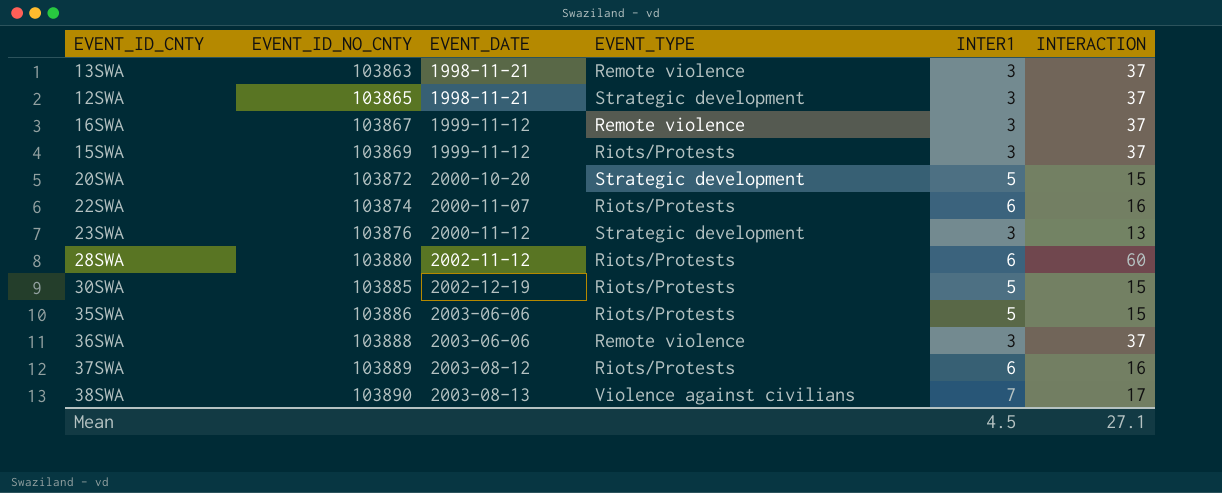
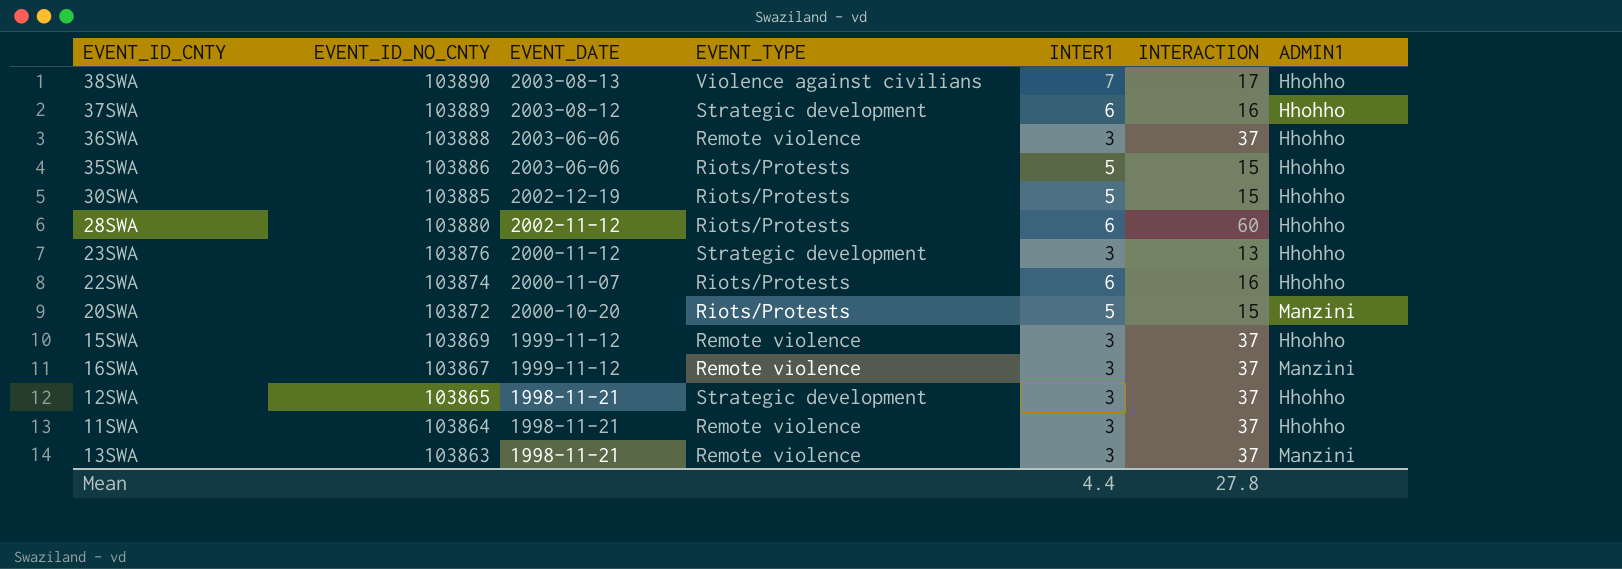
row order: EVENT_ID_NO_CNTY ascending -> EVENT_ID_NO_CNTY descending
column ADMIN1 | position: none -> 7
37SWA | EVENT_TYPE: Riots/Protests -> Strategic development
20SWA | EVENT_TYPE: Strategic development -> Riots/Protests
15SWA | EVENT_TYPE: Riots/Protests -> Remote violence
row 11SWA: none -> 103864 | 1998-11-21 | Remote violence | 3 | 37 | Hhohho
Mean | INTER1: 4.5 -> 4.4
Mean | INTERACTION: 27.1 -> 27.8

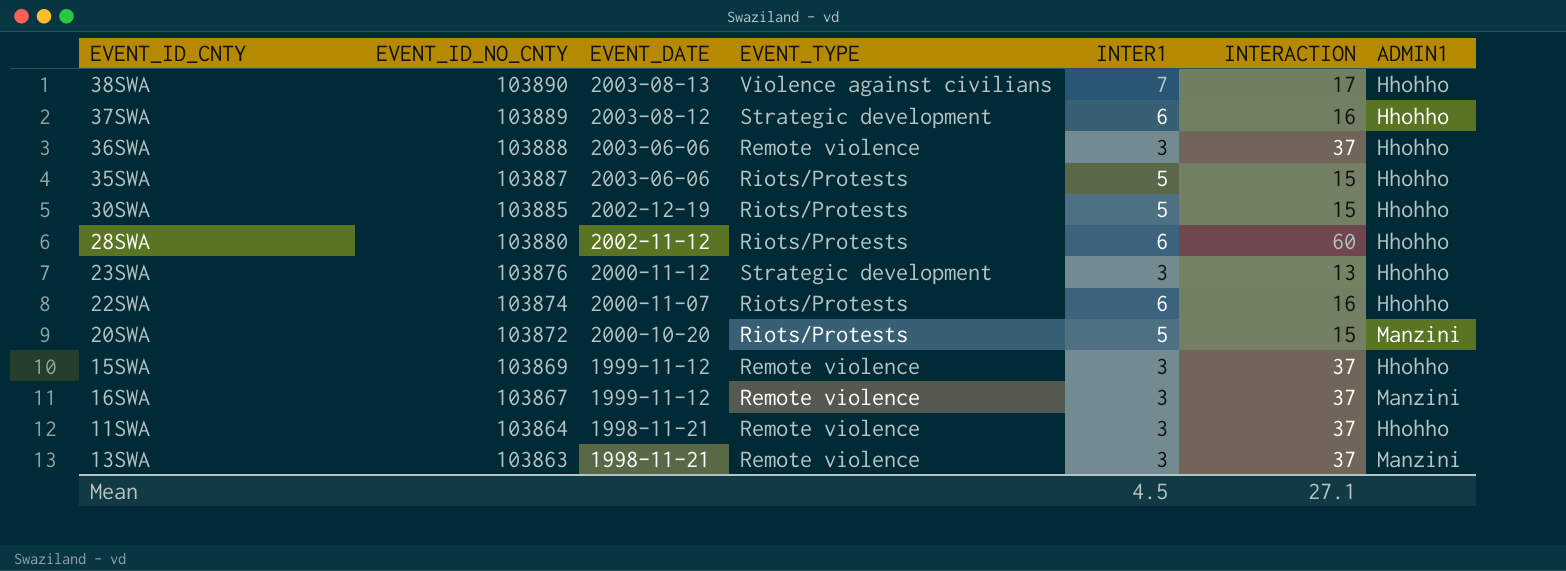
row 12SWA: 103865 | 1998-11-21 | Strategic development | 3 | 37 | Hhohho -> none
35SWA | EVENT_ID_NO_CNTY: 103886 -> 103887
Mean | INTER1: 4.4 -> 4.5
Mean | INTERACTION: 27.8 -> 27.1

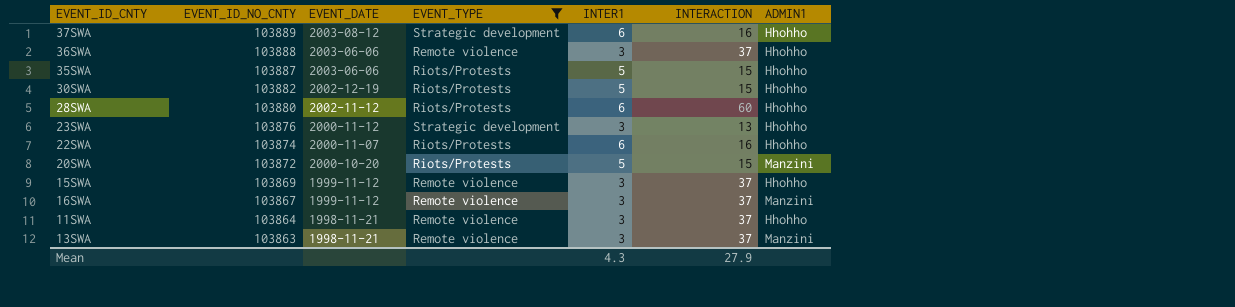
filter: none -> EVENT_TYPE != Violence against civilians
30SWA | EVENT_ID_NO_CNTY: 103885 -> 103882
Mean | INTER1: 4.5 -> 4.3
Mean | INTERACTION: 27.1 -> 27.9

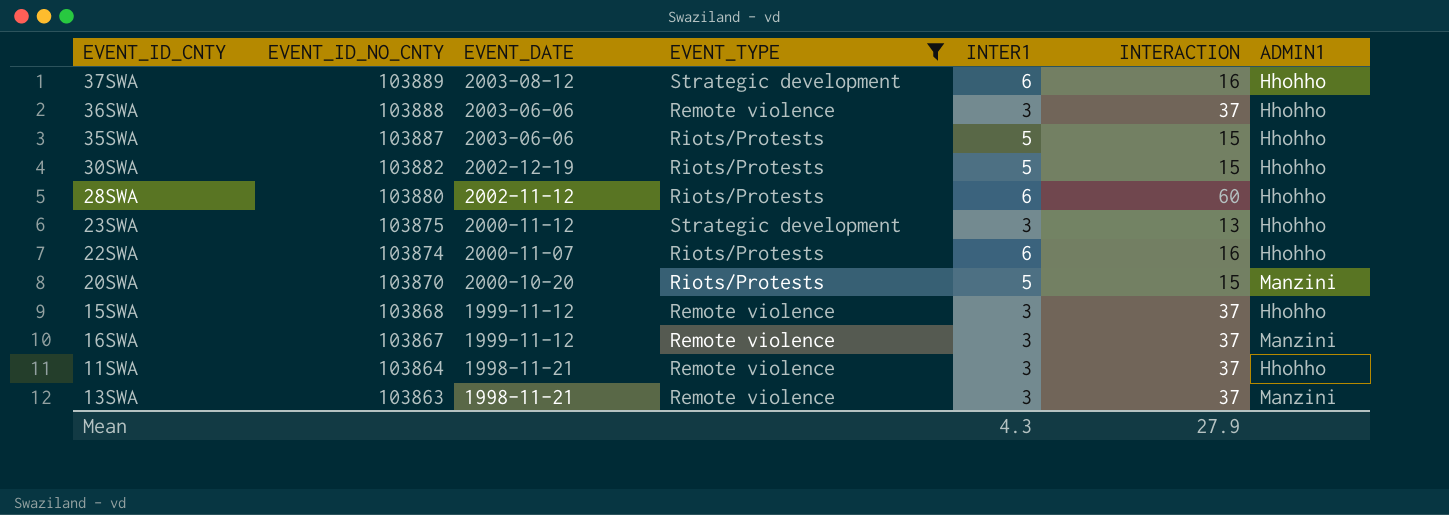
23SWA | EVENT_ID_NO_CNTY: 103876 -> 103875
20SWA | EVENT_ID_NO_CNTY: 103872 -> 103870
15SWA | EVENT_ID_NO_CNTY: 103869 -> 103868

